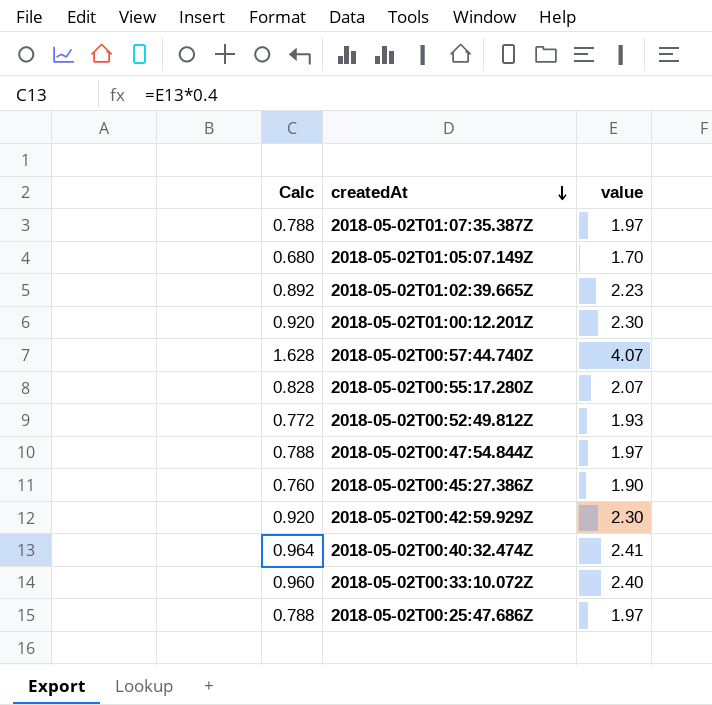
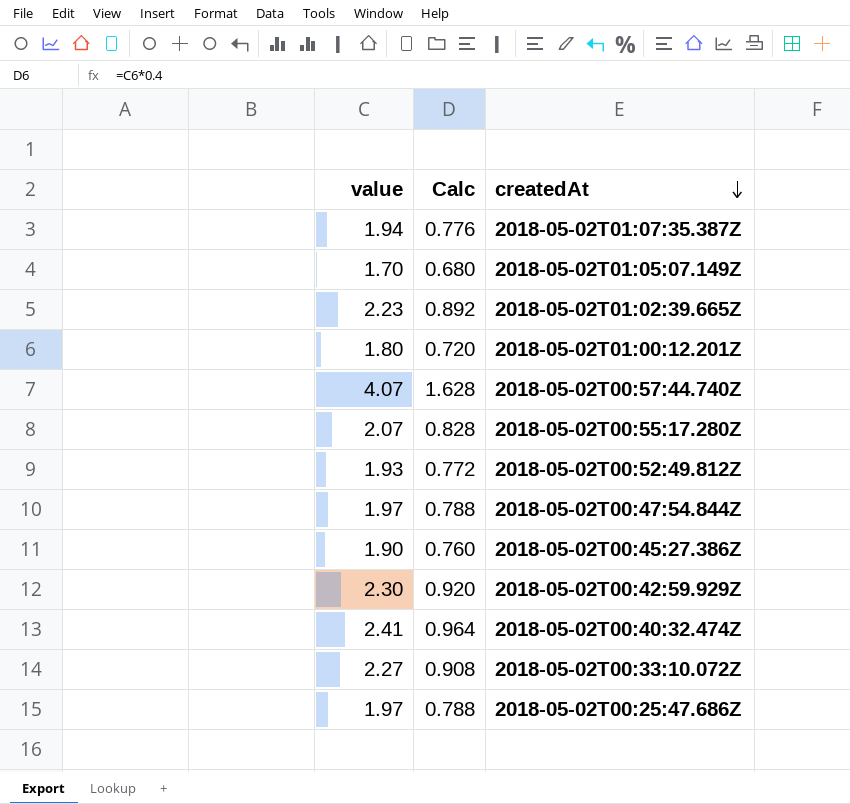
column value | position: 3 -> 1
2018-05-02T01:07:35.387Z | value: 1.97 -> 1.94
2018-05-02T01:07:35.387Z | Calc: 0.788 -> 0.776
2018-05-02T01:00:12.201Z | value: 2.30 -> 1.80
2018-05-02T01:00:12.201Z | Calc: 0.920 -> 0.720
2018-05-02T00:33:10.072Z | value: 2.40 -> 2.27
2018-05-02T00:33:10.072Z | Calc: 0.960 -> 0.908

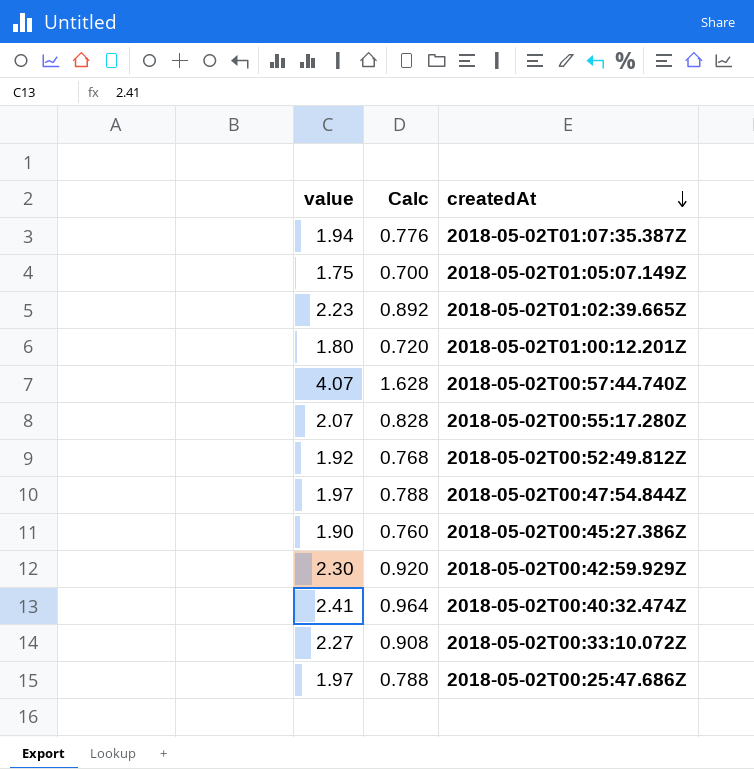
2018-05-02T01:05:07.149Z | value: 1.70 -> 1.75
2018-05-02T01:05:07.149Z | Calc: 0.680 -> 0.700
2018-05-02T00:52:49.812Z | value: 1.93 -> 1.92
2018-05-02T00:52:49.812Z | Calc: 0.772 -> 0.768

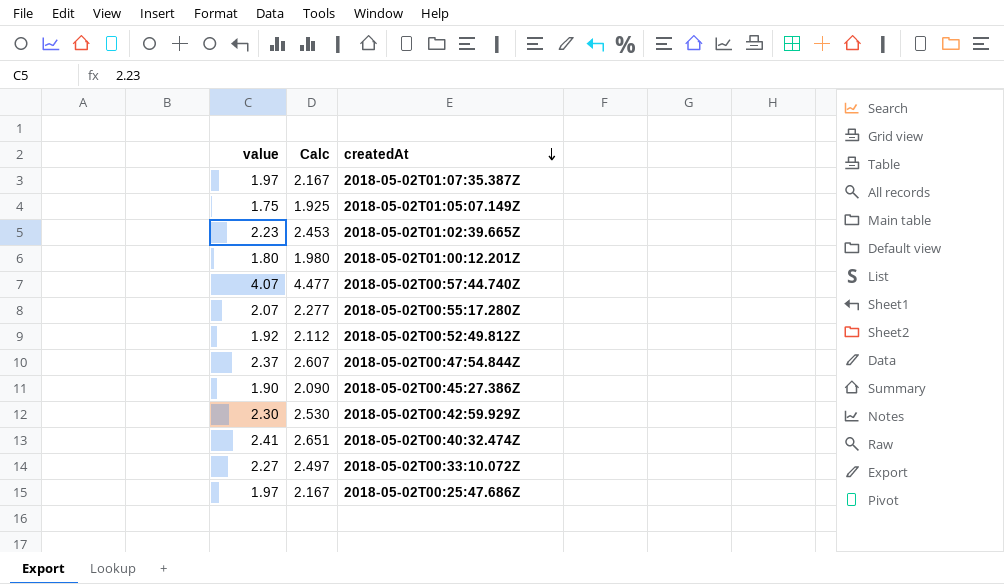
column Calc | formula: [value] * 0.4 -> [value] * 1.1
2018-05-02T01:07:35.387Z | value: 1.94 -> 1.97
2018-05-02T00:47:54.844Z | value: 1.97 -> 2.37

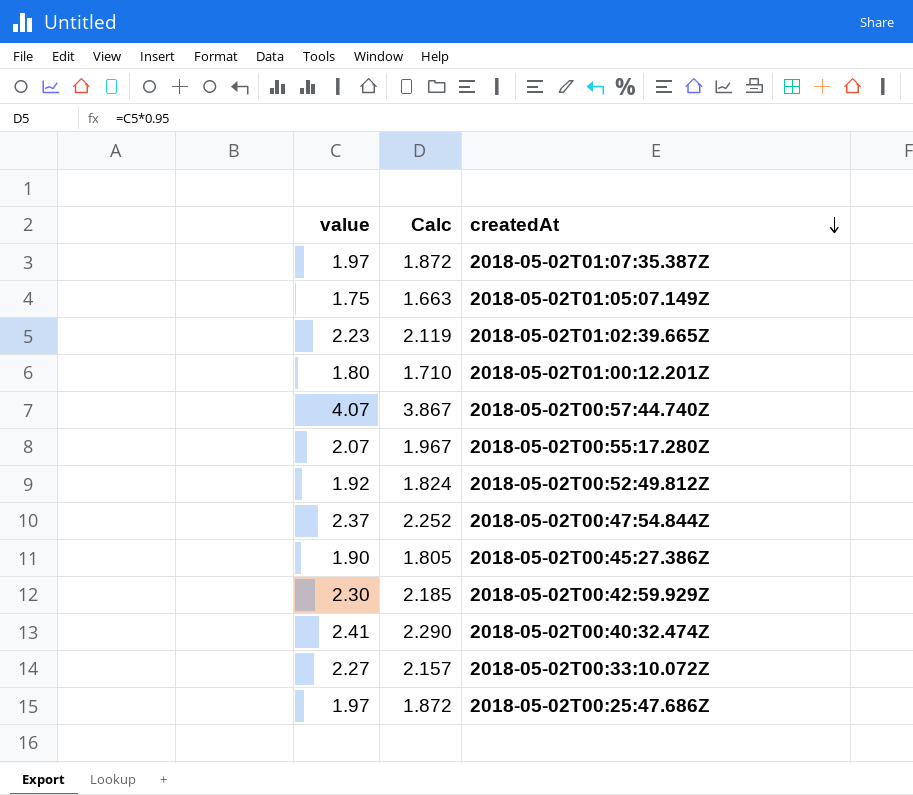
column Calc | formula: [value] * 1.1 -> [value] * 0.95

